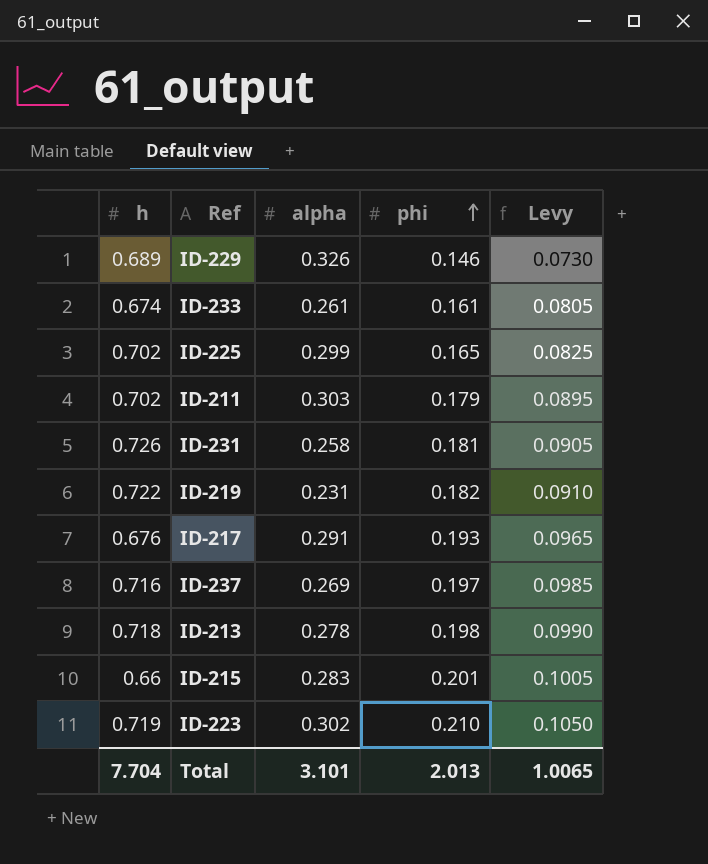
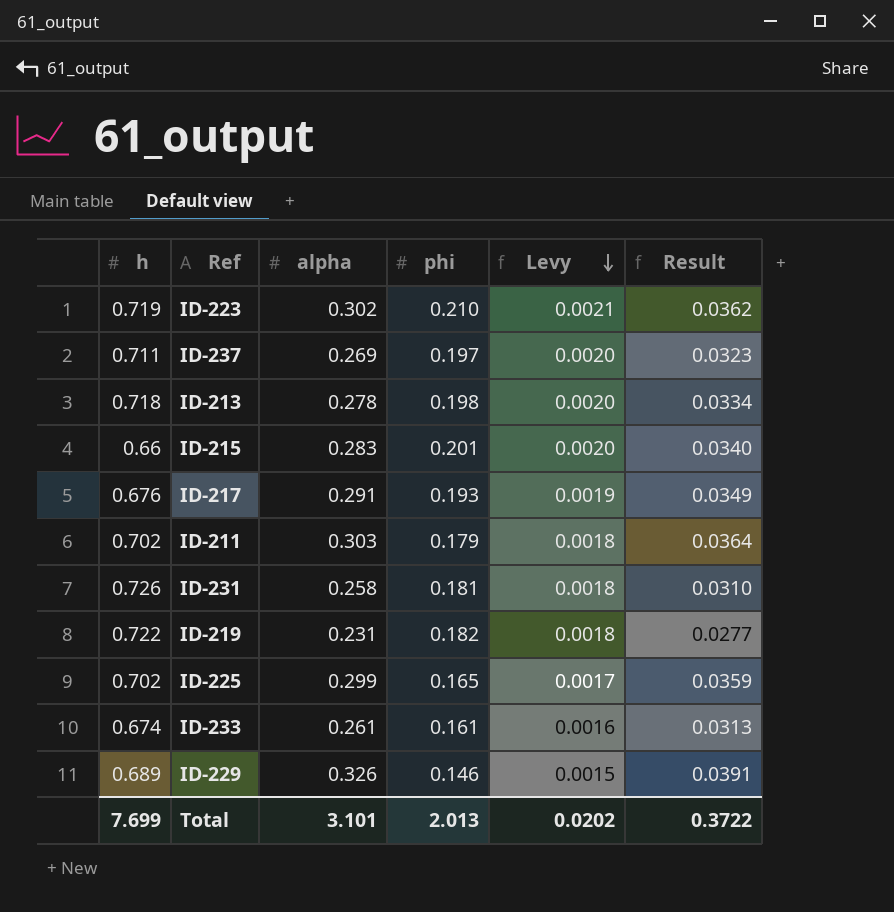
row order: phi ascending -> Levy descending
column Levy | formula: [phi] * 0.5 -> [phi] * 0.01
column Result | formula: none -> [alpha] * 0.12
ID-237 | h: 0.716 -> 0.711
Total | h: 7.704 -> 7.699
Total | Levy: 1.0065 -> 0.0202

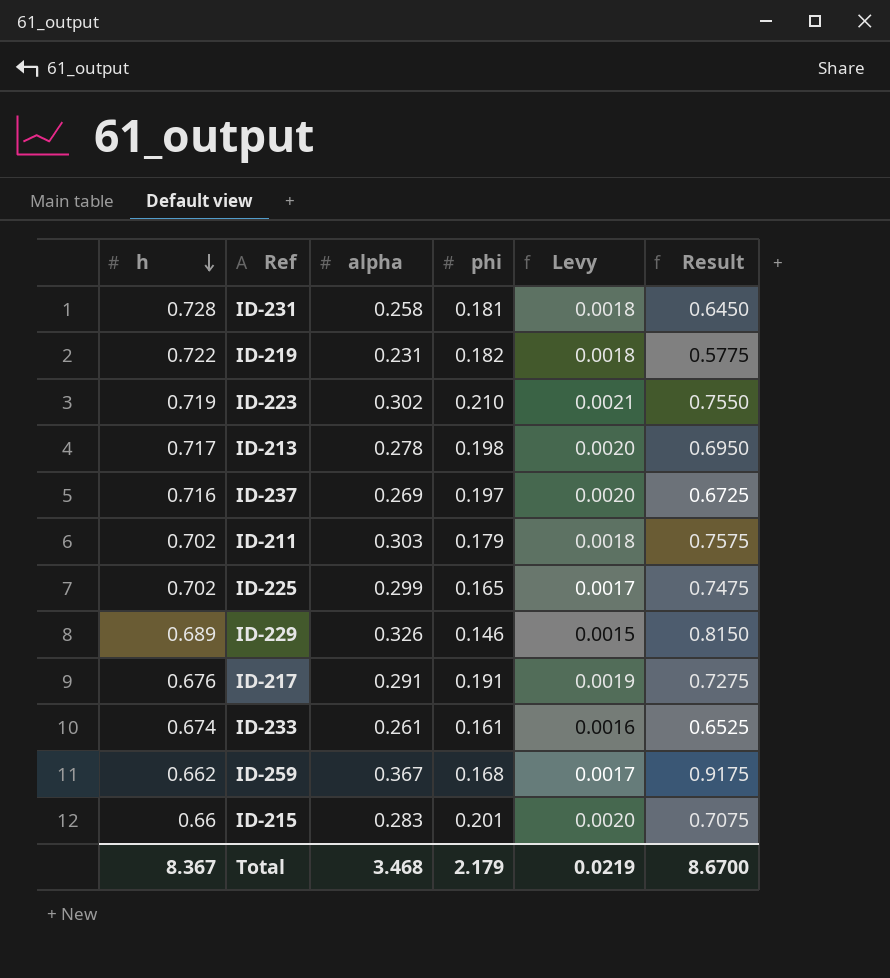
row order: Levy descending -> h descending
column Result | formula: [alpha] * 0.12 -> [alpha] * 2.5
ID-231 | h: 0.726 -> 0.728
ID-213 | h: 0.718 -> 0.717
ID-237 | h: 0.711 -> 0.716
ID-217 | phi: 0.193 -> 0.191
row ID-259: none -> 0.662 | 0.367 | 0.168 | 0.0017 | 0.9175
Total | h: 7.699 -> 8.367
Total | alpha: 3.101 -> 3.468
Total | phi: 2.013 -> 2.179
Total | Levy: 0.0202 -> 0.0219
Total | Result: 0.3722 -> 8.6700

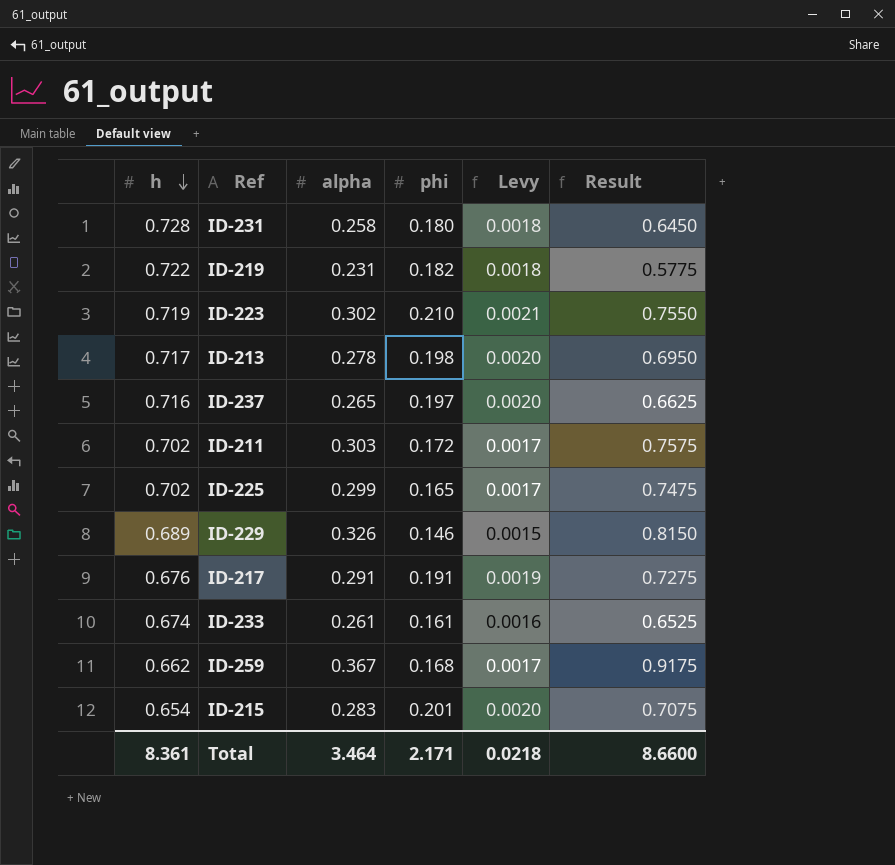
ID-231 | phi: 0.181 -> 0.180
ID-237 | alpha: 0.269 -> 0.265
ID-237 | Result: 0.6725 -> 0.6625
ID-211 | phi: 0.179 -> 0.172
ID-211 | Levy: 0.0018 -> 0.0017
ID-215 | h: 0.66 -> 0.654
Total | h: 8.367 -> 8.361
Total | alpha: 3.468 -> 3.464
Total | phi: 2.179 -> 2.171
Total | Levy: 0.0219 -> 0.0218
Total | Result: 8.6700 -> 8.6600

